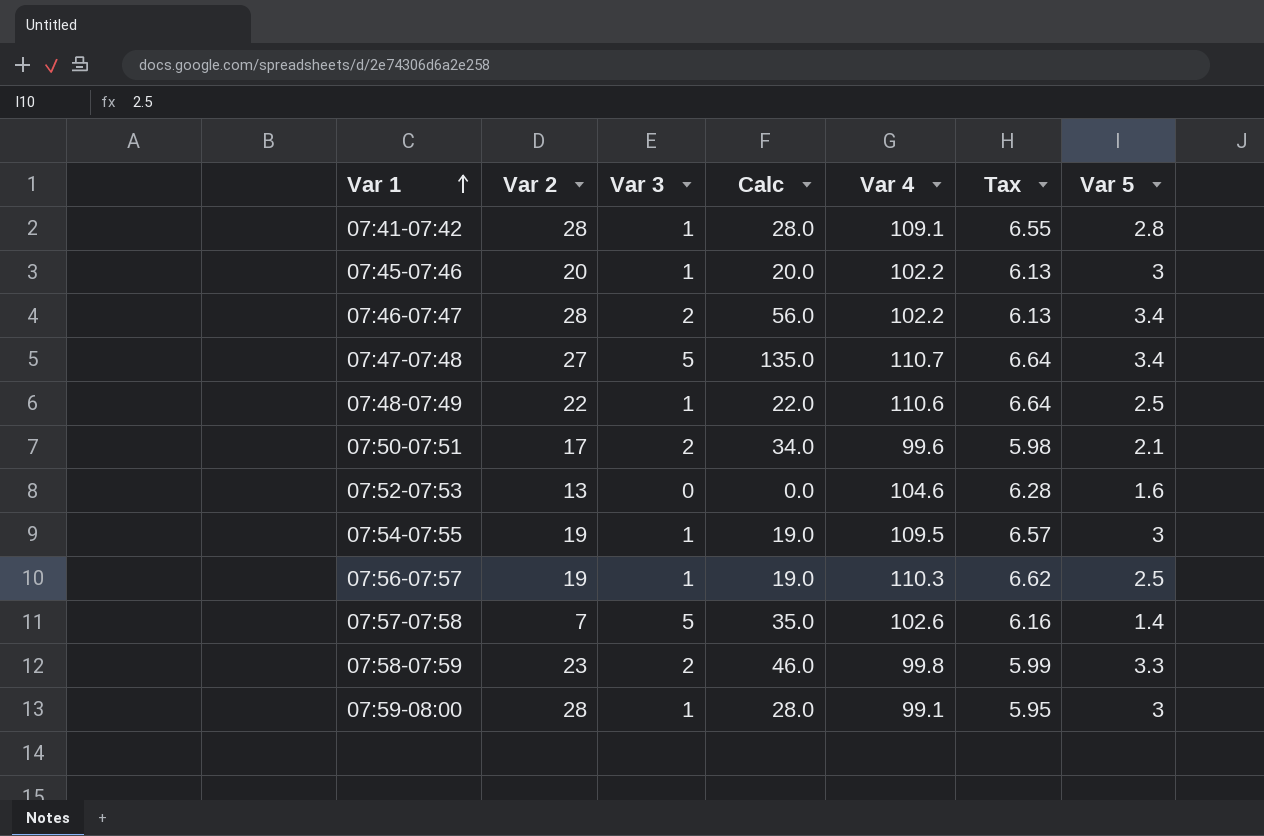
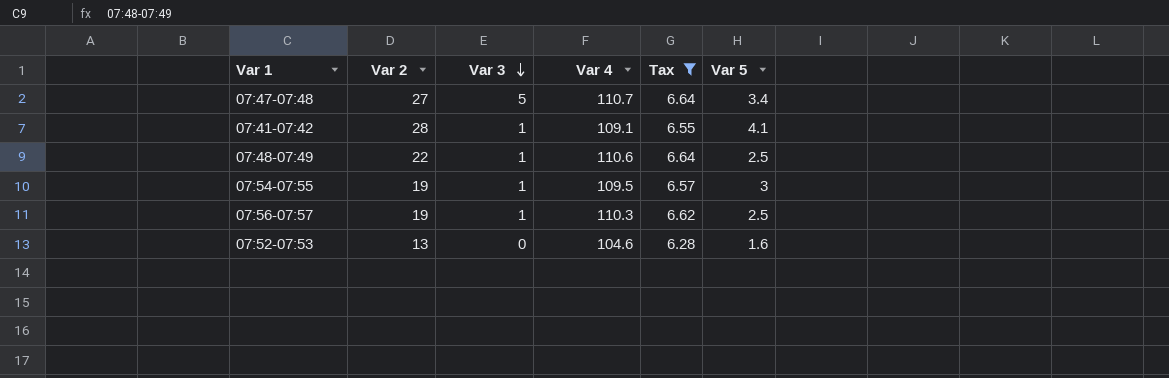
filter: none -> Tax >= 6.28
row order: Var 1 ascending -> Var 3 descending
column Calc | formula: [Var 2] * [Var 3] -> none
07:41-07:42 | Var 5: 2.8 -> 4.1

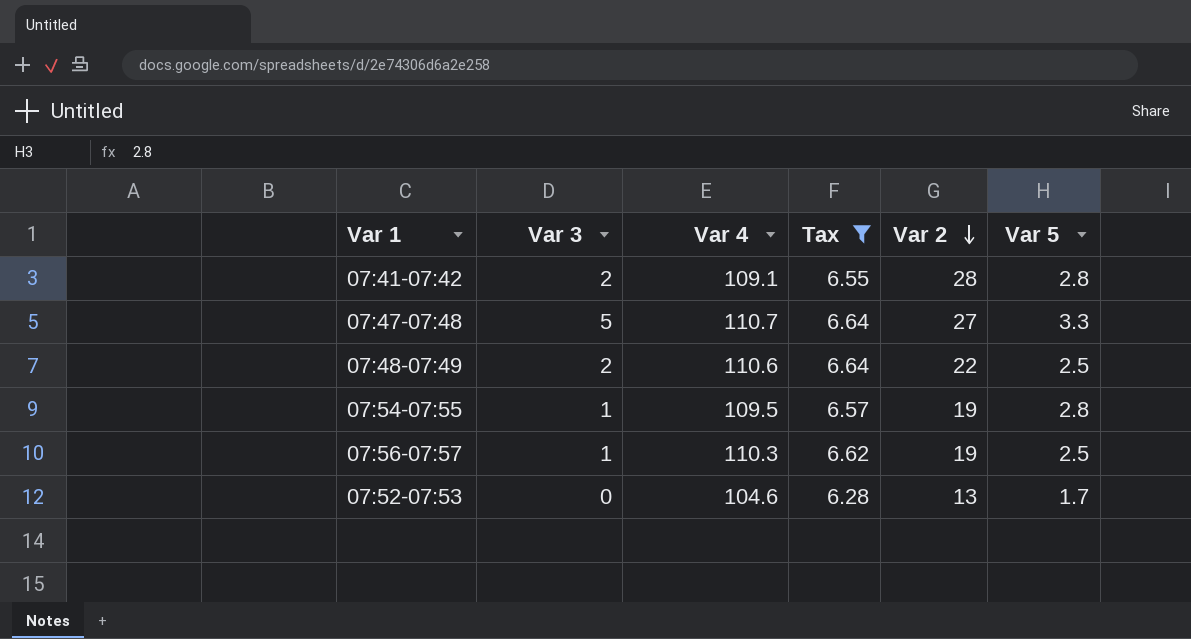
row order: Var 3 descending -> Var 2 descending
column Var 2 | position: 2 -> 5
07:41-07:42 | Var 3: 1 -> 2
07:41-07:42 | Var 5: 4.1 -> 2.8
07:47-07:48 | Var 5: 3.4 -> 3.3
07:48-07:49 | Var 3: 1 -> 2
07:54-07:55 | Var 5: 3 -> 2.8
07:52-07:53 | Var 5: 1.6 -> 1.7

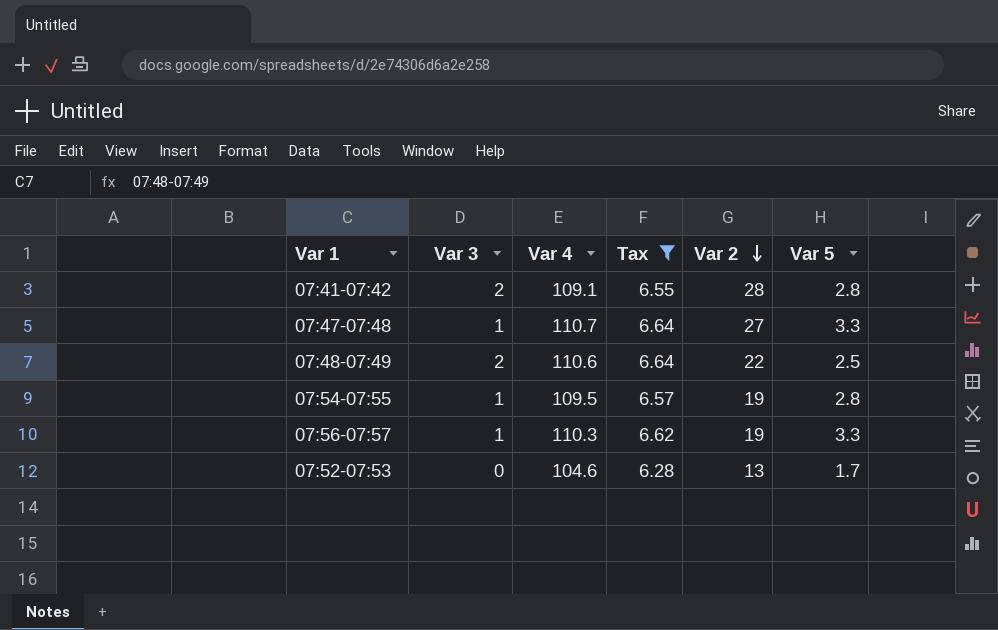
07:47-07:48 | Var 3: 5 -> 1
07:56-07:57 | Var 5: 2.5 -> 3.3

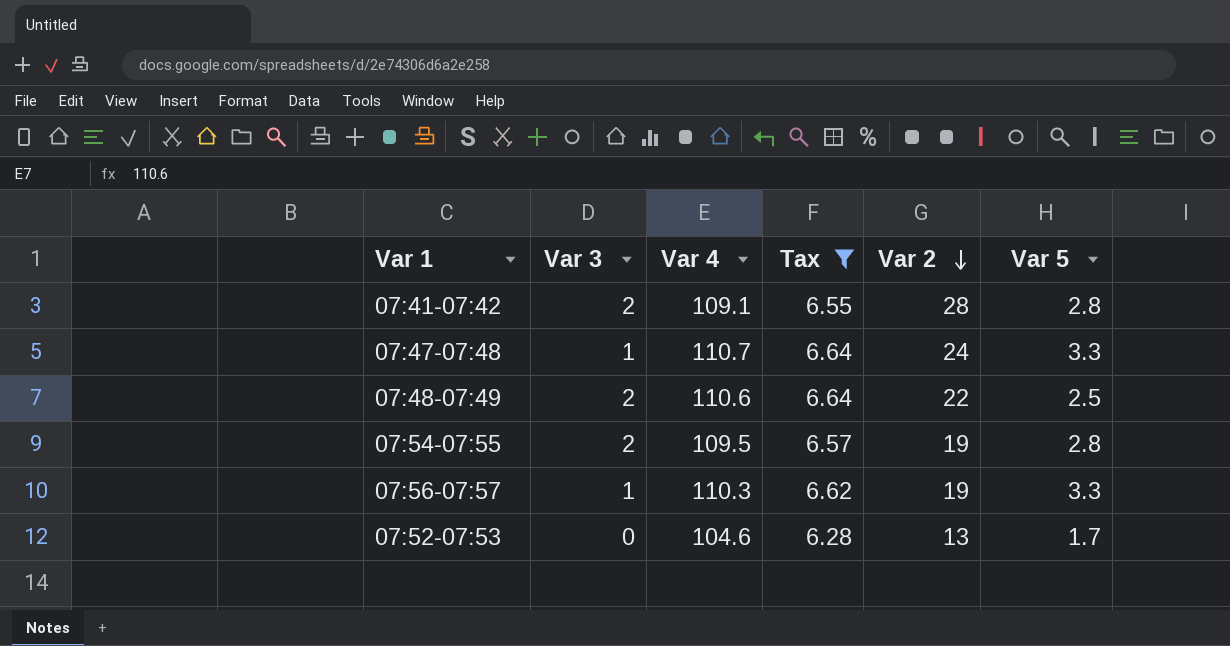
07:47-07:48 | Var 2: 27 -> 24
07:54-07:55 | Var 3: 1 -> 2

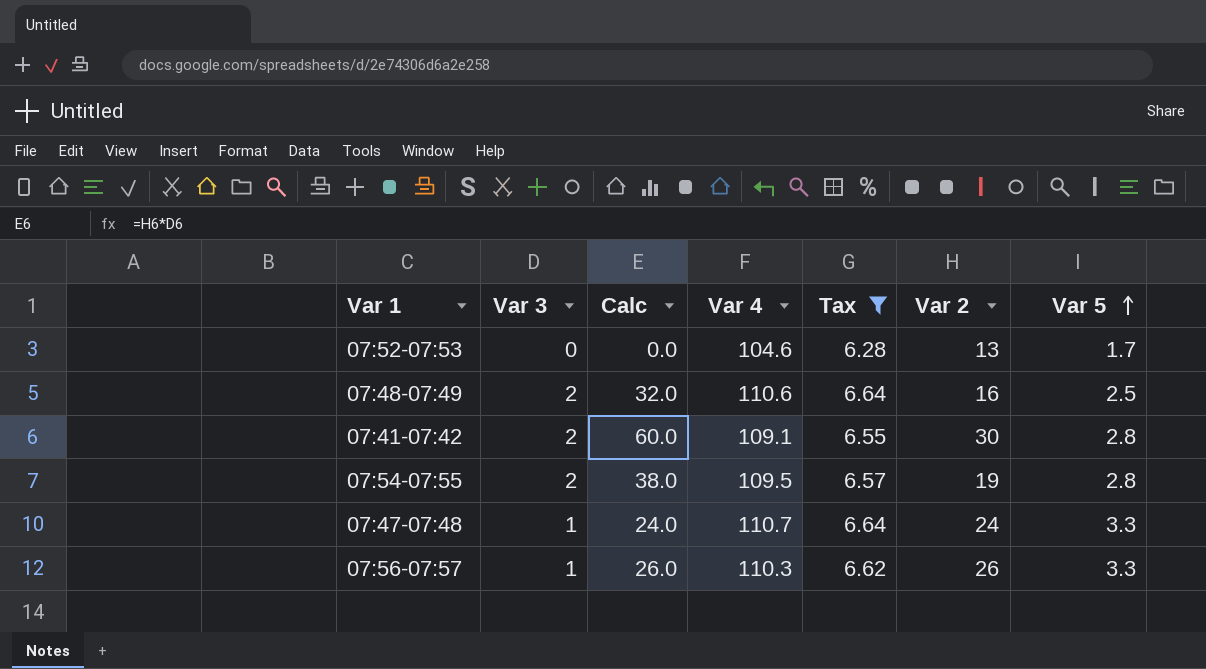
row order: Var 2 descending -> Var 5 ascending
column Calc | formula: none -> [Var 3] * [Var 2]
07:48-07:49 | Var 2: 22 -> 16
07:41-07:42 | Var 2: 28 -> 30
07:56-07:57 | Var 2: 19 -> 26

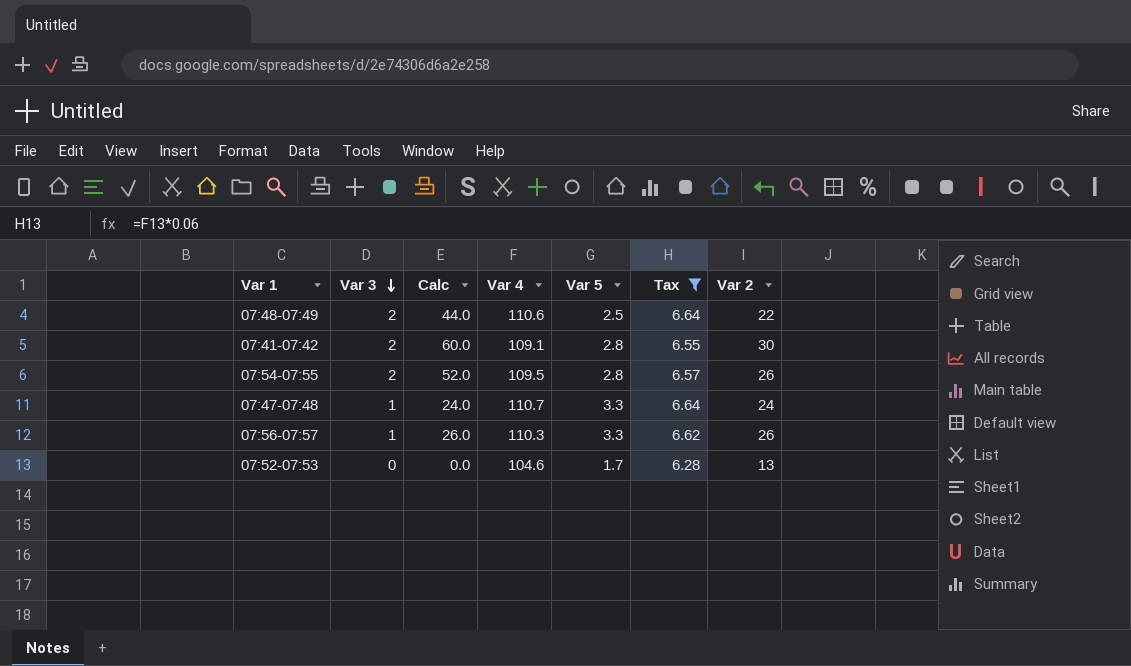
row order: Var 5 ascending -> Var 3 descending
column Var 5 | position: 7 -> 5
07:48-07:49 | Calc: 32.0 -> 44.0
07:48-07:49 | Var 2: 16 -> 22
07:54-07:55 | Calc: 38.0 -> 52.0
07:54-07:55 | Var 2: 19 -> 26

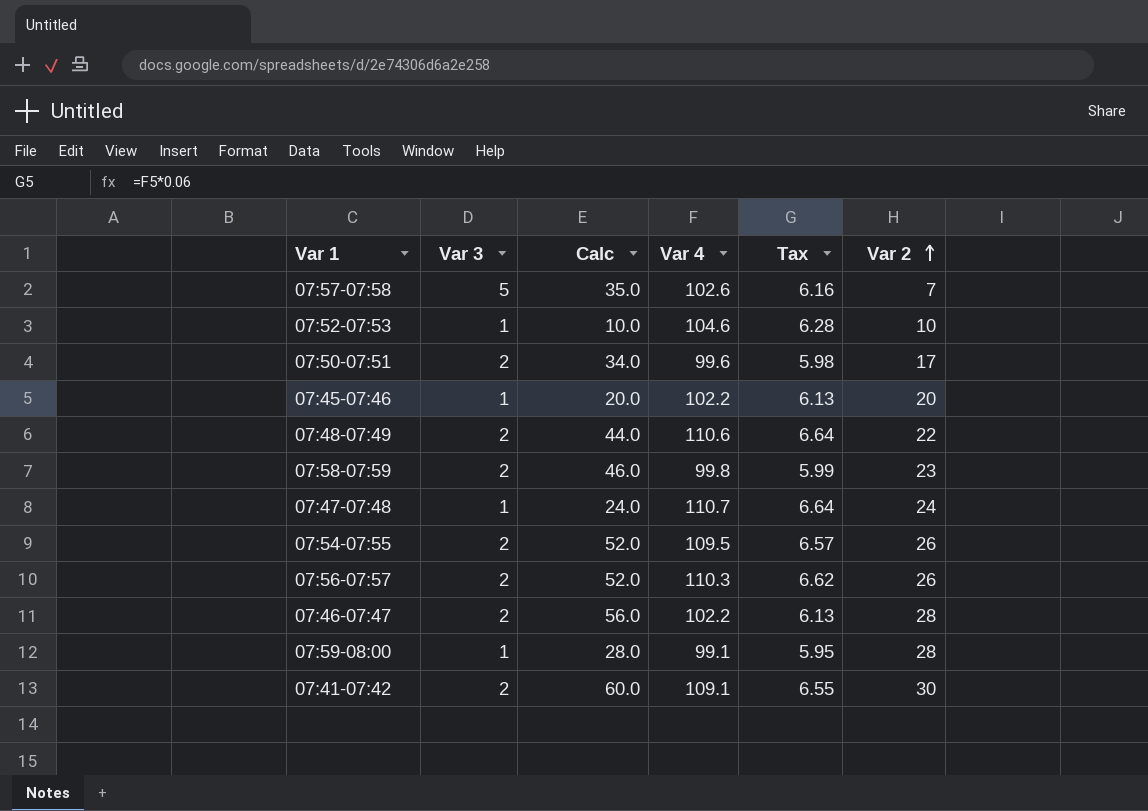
filter: Tax >= 6.28 -> none
row order: Var 3 descending -> Var 2 ascending
column Var 5 | position: 5 -> none
07:52-07:53 | Var 3: 0 -> 1
07:52-07:53 | Calc: 0.0 -> 10.0
07:52-07:53 | Var 2: 13 -> 10
07:56-07:57 | Var 3: 1 -> 2
07:56-07:57 | Calc: 26.0 -> 52.0

